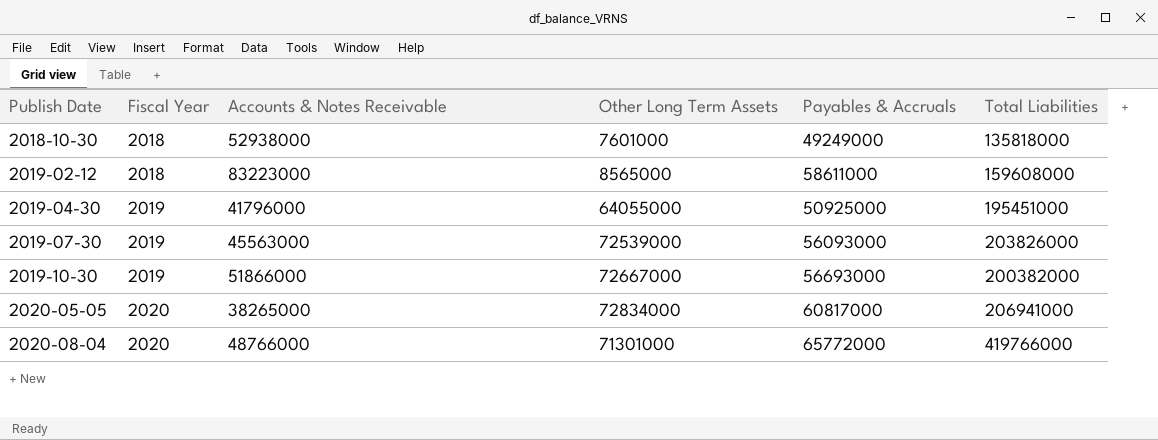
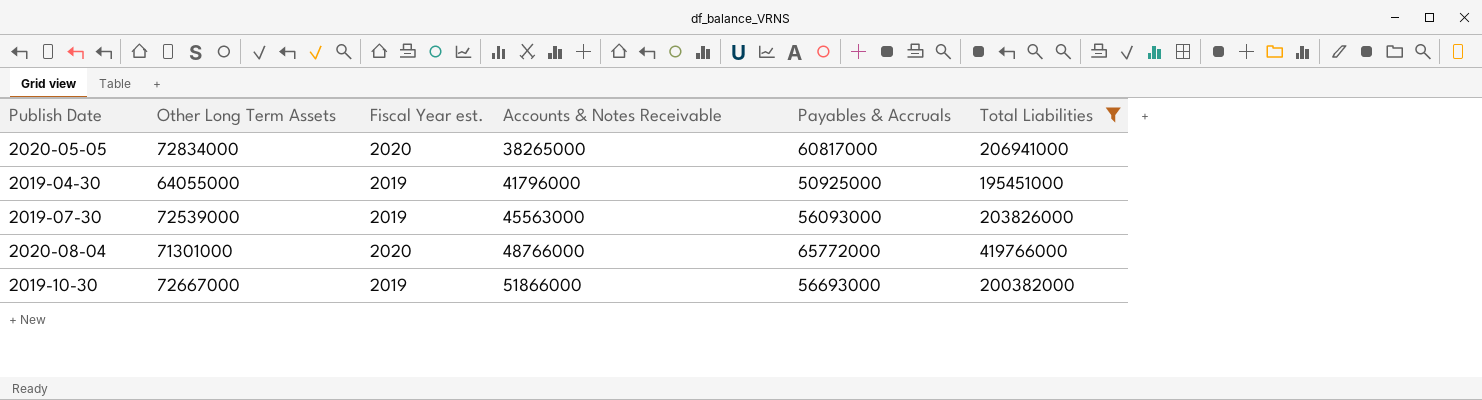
filter: none -> Total Liabilities >= 195451000
row order: Publish Date ascending -> Accounts & Notes Receivable ascending
column Other Long Term Assets | position: 4 -> 2
column name: Fiscal Year -> Fiscal Year est.

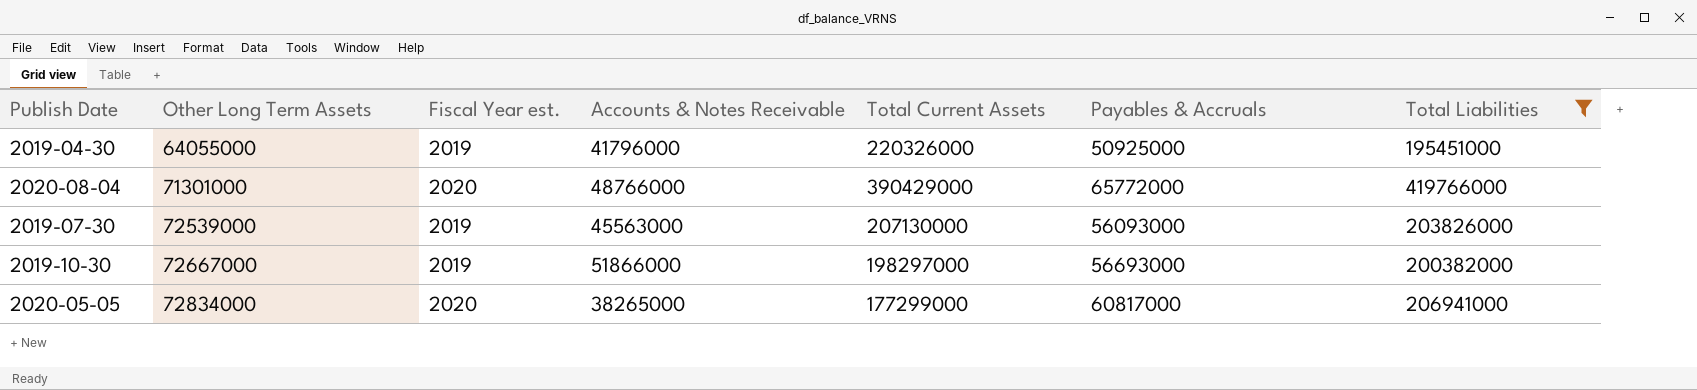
row order: Accounts & Notes Receivable ascending -> Other Long Term Assets ascending
column Total Current Assets | position: none -> 5

